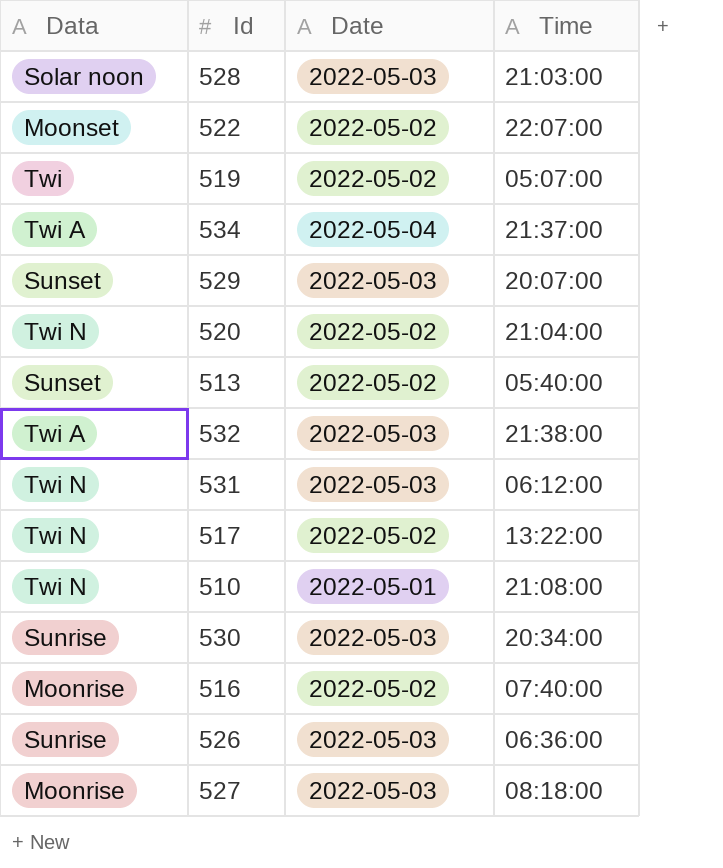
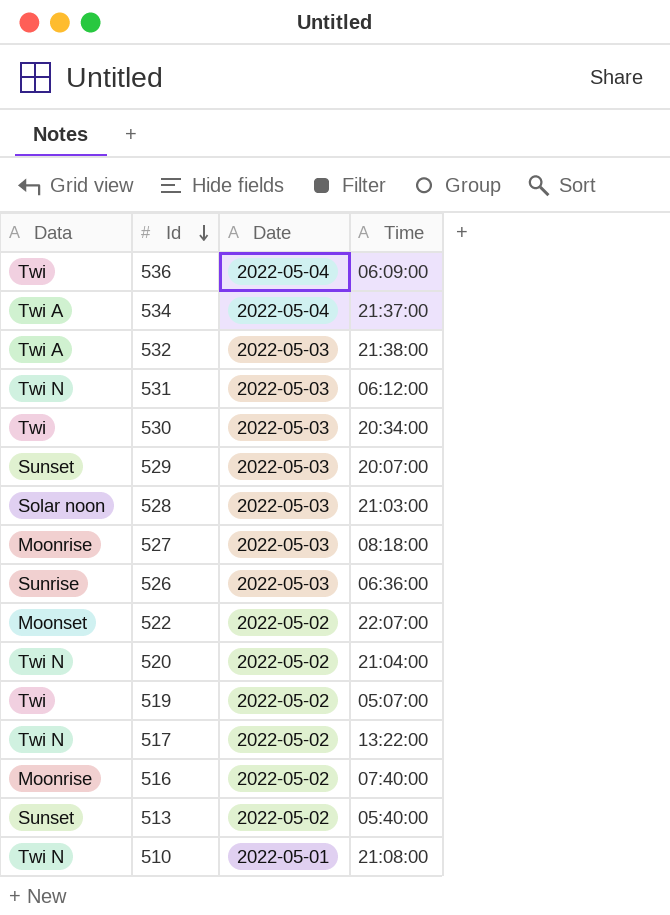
row order: none -> Id descending
row 536: none -> Twi | 2022-05-04 | 06:09:00
530 | Data: Sunrise -> Twi

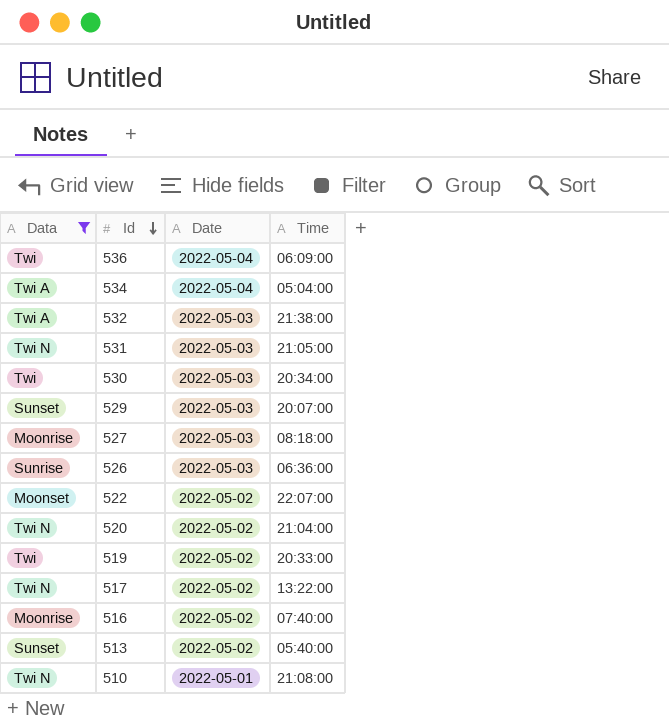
filter: none -> Data != Solar noon
534 | Time: 21:37:00 -> 05:04:00
531 | Time: 06:12:00 -> 21:05:00
519 | Time: 05:07:00 -> 20:33:00

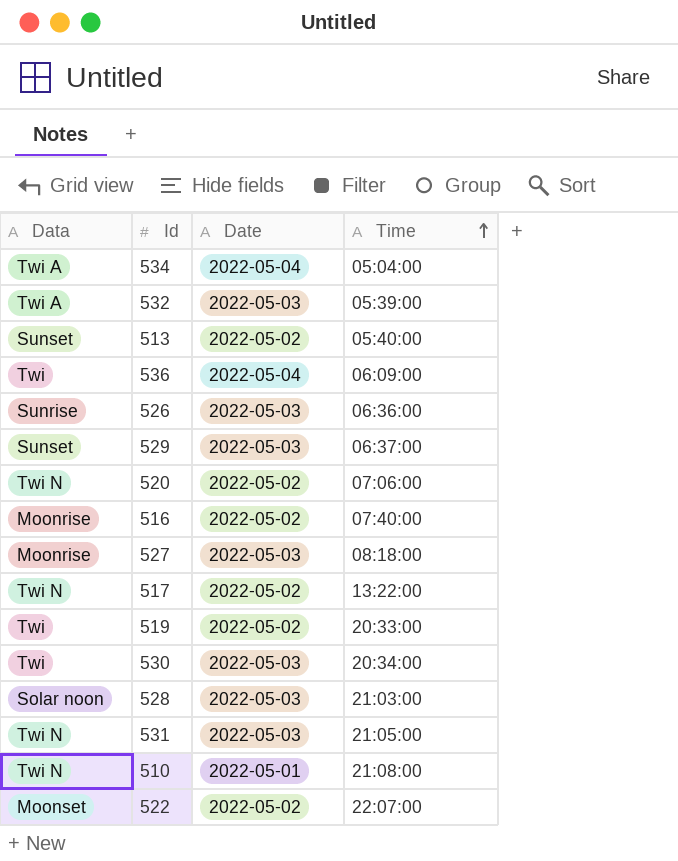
filter: Data != Solar noon -> none
row order: Id descending -> Time ascending
532 | Time: 21:38:00 -> 05:39:00
529 | Time: 20:07:00 -> 06:37:00
520 | Time: 21:04:00 -> 07:06:00

